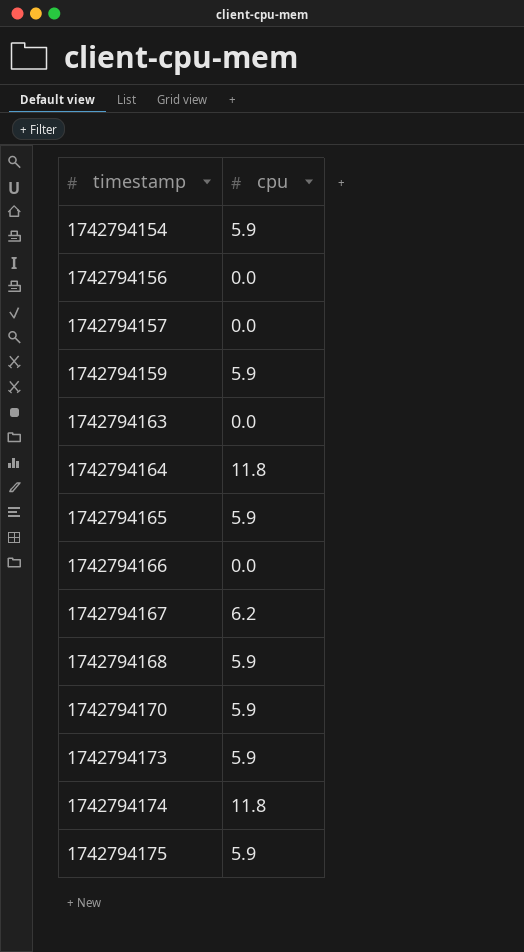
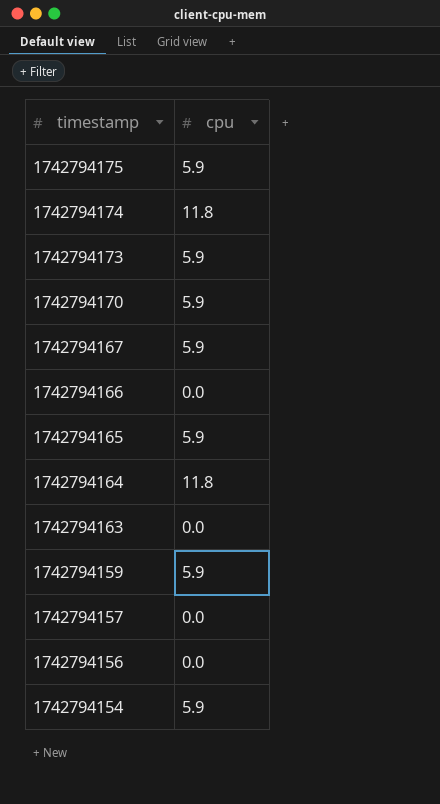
row order: timestamp ascending -> timestamp descending
row 1742794168: 5.9 -> none
1742794167 | cpu: 6.2 -> 5.9

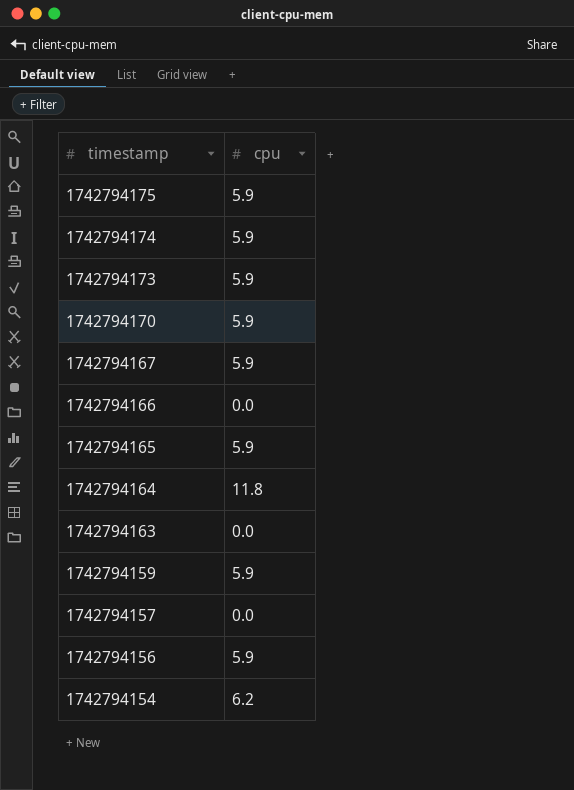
1742794174 | cpu: 11.8 -> 5.9
1742794156 | cpu: 0.0 -> 5.9
1742794154 | cpu: 5.9 -> 6.2

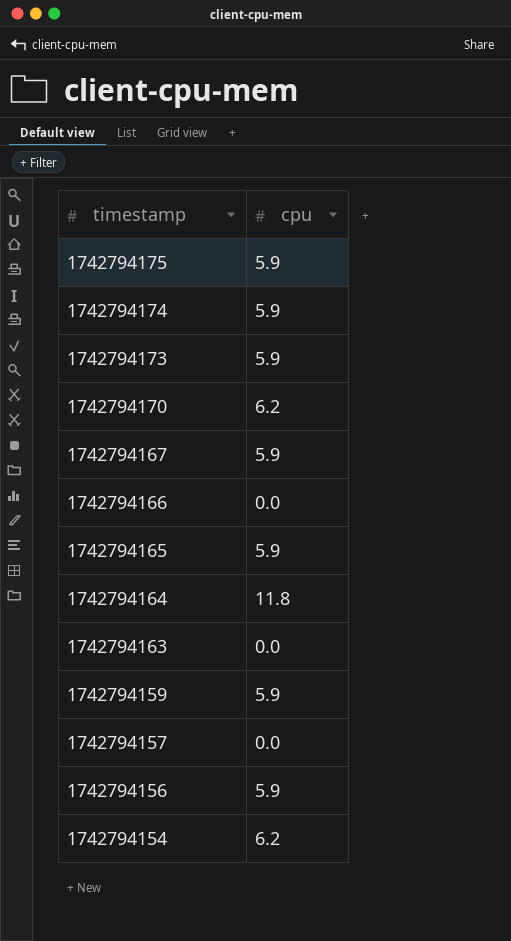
1742794170 | cpu: 5.9 -> 6.2

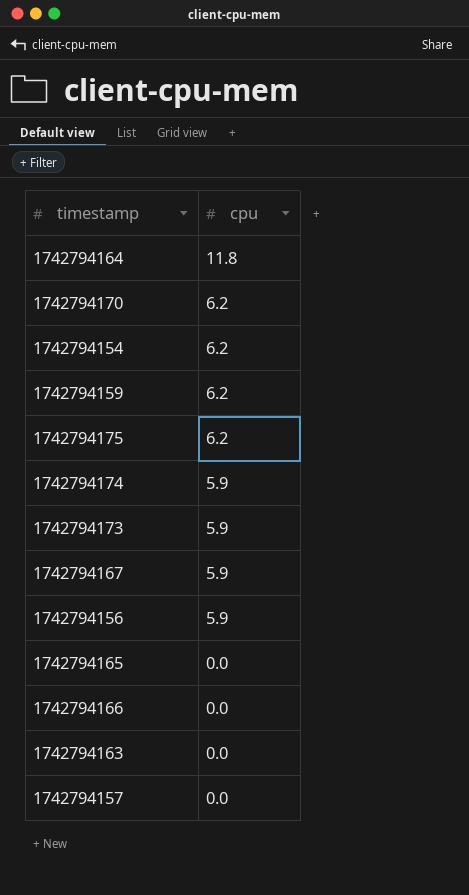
row order: timestamp descending -> cpu descending
1742794159 | cpu: 5.9 -> 6.2
1742794175 | cpu: 5.9 -> 6.2
1742794165 | cpu: 5.9 -> 0.0

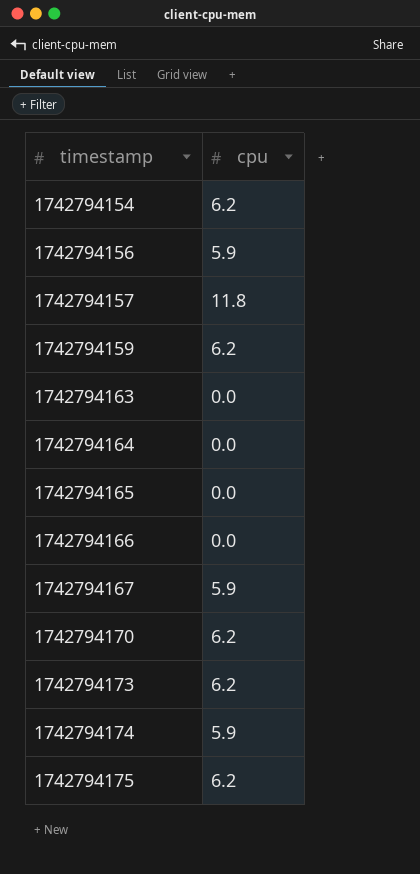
row order: cpu descending -> timestamp ascending
1742794157 | cpu: 0.0 -> 11.8
1742794164 | cpu: 11.8 -> 0.0
1742794173 | cpu: 5.9 -> 6.2

